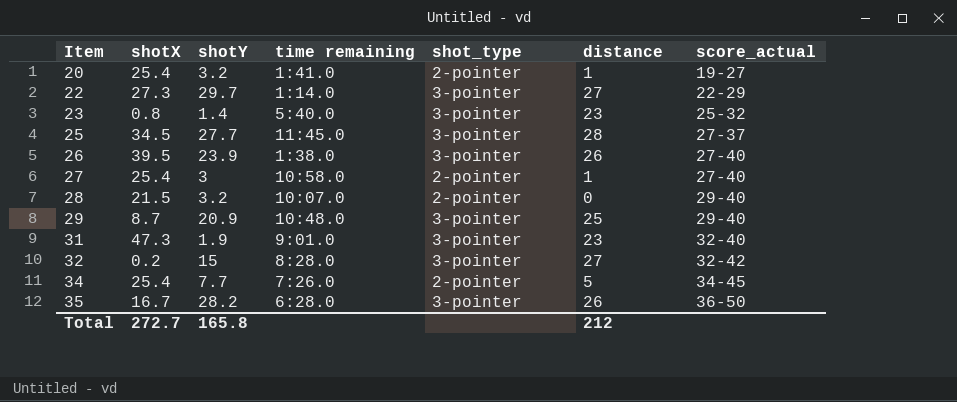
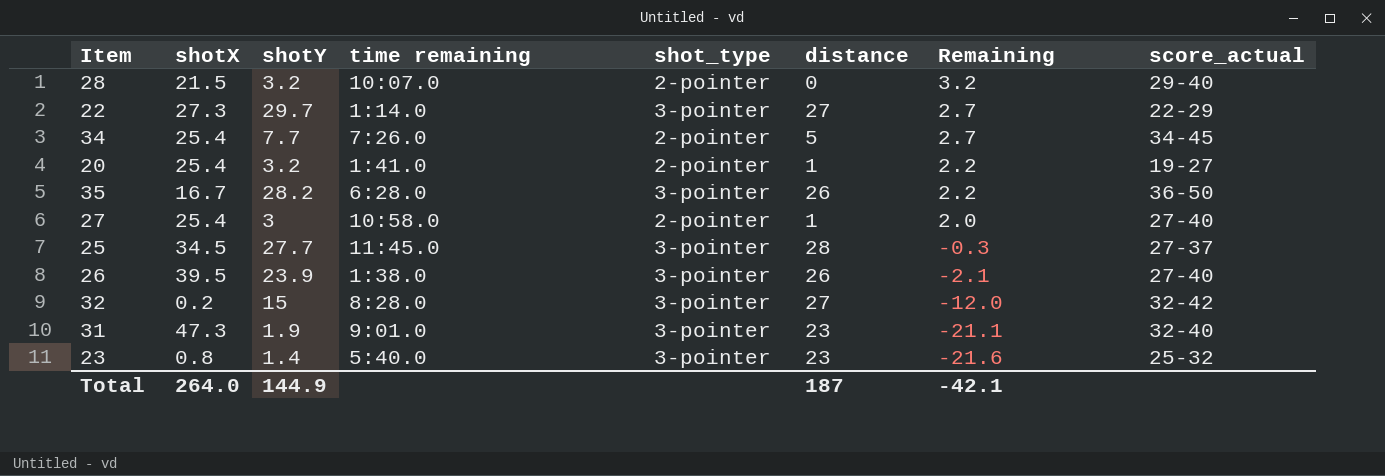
row order: Item ascending -> Remaining descending
column Remaining | formula: none -> [shotY] - [distance]
row 29: 8.7 | 20.9 | 10:48.0 | 3-pointer | 25 | 29-40 -> none
Total | shotX: 272.7 -> 264.0
Total | shotY: 165.8 -> 144.9
Total | distance: 212 -> 187

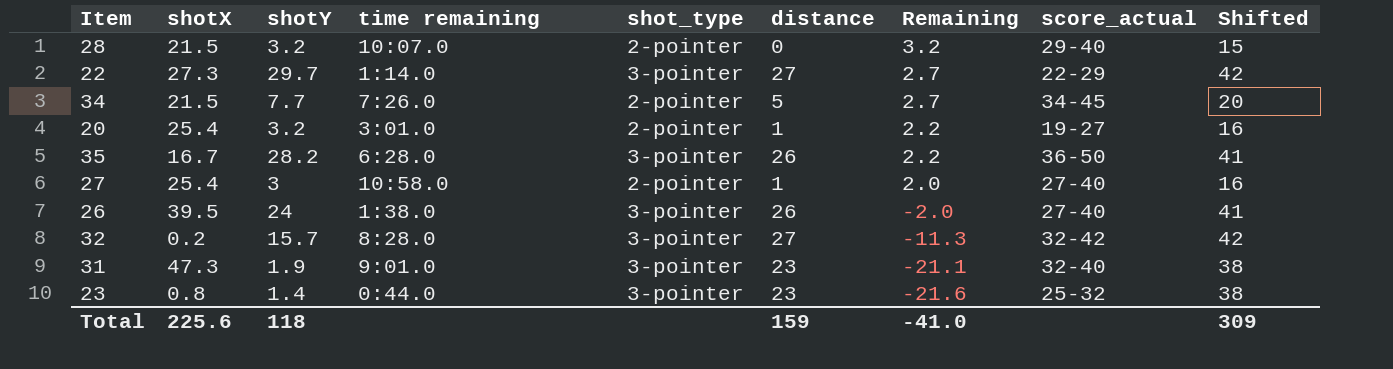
column Shifted | formula: none -> [distance] + 15
row 25: 34.5 | 27.7 | 11:45.0 | 3-pointer | 28 | -0.3 | 27-37 -> none
34 | shotX: 25.4 -> 21.5
20 | time remaining: 1:41.0 -> 3:01.0
26 | shotY: 23.9 -> 24
26 | Remaining: -2.1 -> -2.0
32 | shotY: 15 -> 15.7
32 | Remaining: -12.0 -> -11.3
23 | time remaining: 5:40.0 -> 0:44.0
Total | shotX: 264.0 -> 225.6
Total | shotY: 144.9 -> 118
Total | distance: 187 -> 159
Total | Remaining: -42.1 -> -41.0

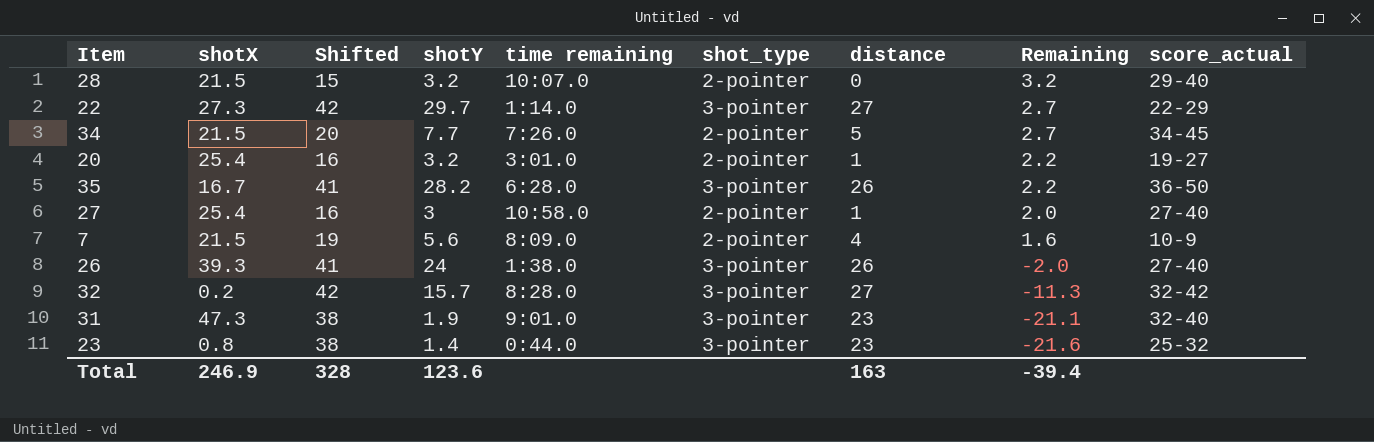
column Shifted | position: 9 -> 3
row 7: none -> 21.5 | 19 | 5.6 | 8:09.0 | 2-pointer | 4 | 1.6 | 10-9
26 | shotX: 39.5 -> 39.3
Total | shotX: 225.6 -> 246.9
Total | Shifted: 309 -> 328
Total | shotY: 118 -> 123.6
Total | distance: 159 -> 163
Total | Remaining: -41.0 -> -39.4

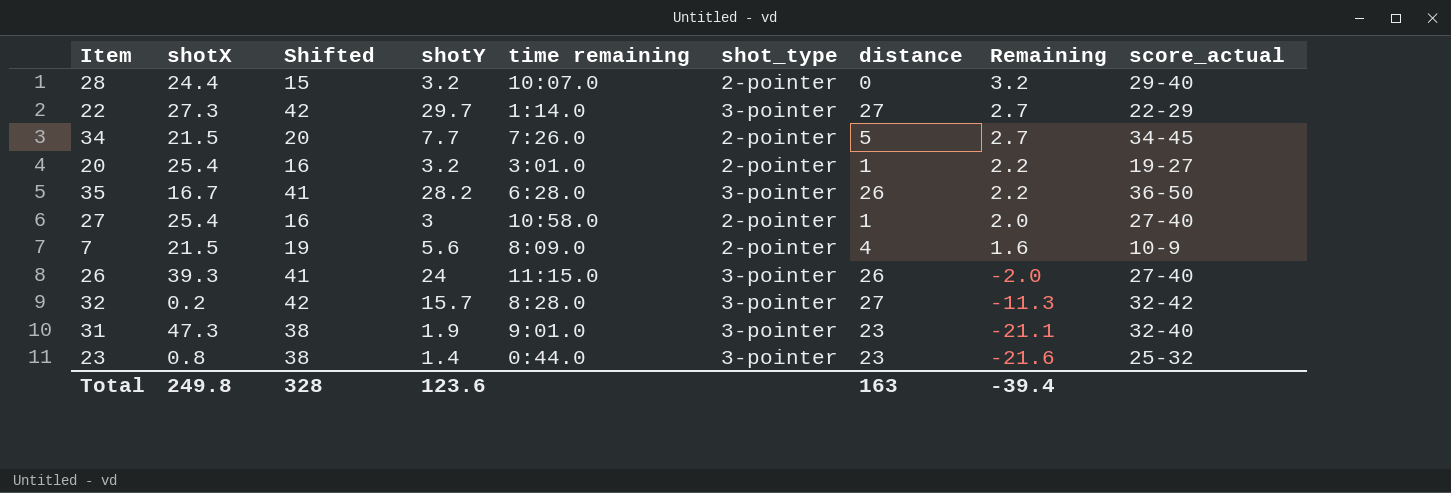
28 | shotX: 21.5 -> 24.4
26 | time remaining: 1:38.0 -> 11:15.0
Total | shotX: 246.9 -> 249.8

